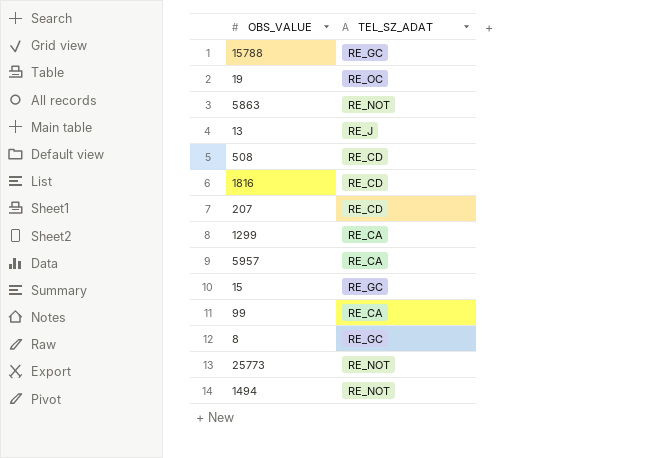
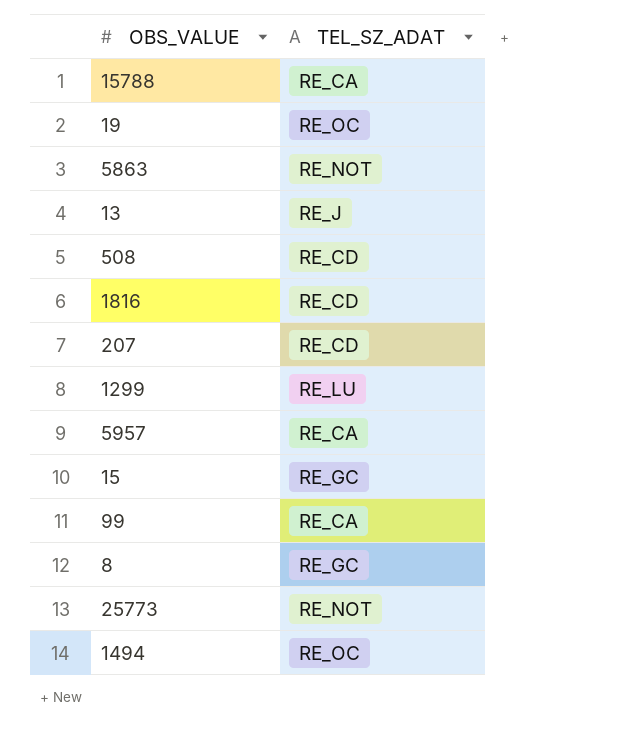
15788 | TEL_SZ_ADAT: RE_GC -> RE_CA
1299 | TEL_SZ_ADAT: RE_CA -> RE_LU
1494 | TEL_SZ_ADAT: RE_NOT -> RE_OC

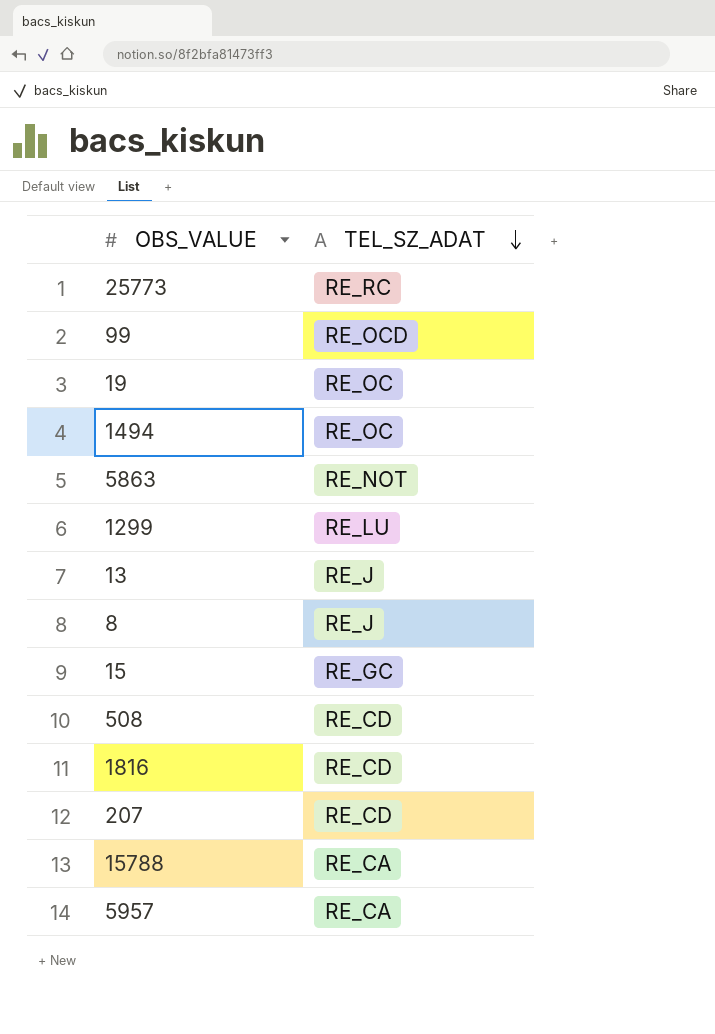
row order: none -> TEL_SZ_ADAT descending
25773 | TEL_SZ_ADAT: RE_NOT -> RE_RC
99 | TEL_SZ_ADAT: RE_CA -> RE_OCD
8 | TEL_SZ_ADAT: RE_GC -> RE_J

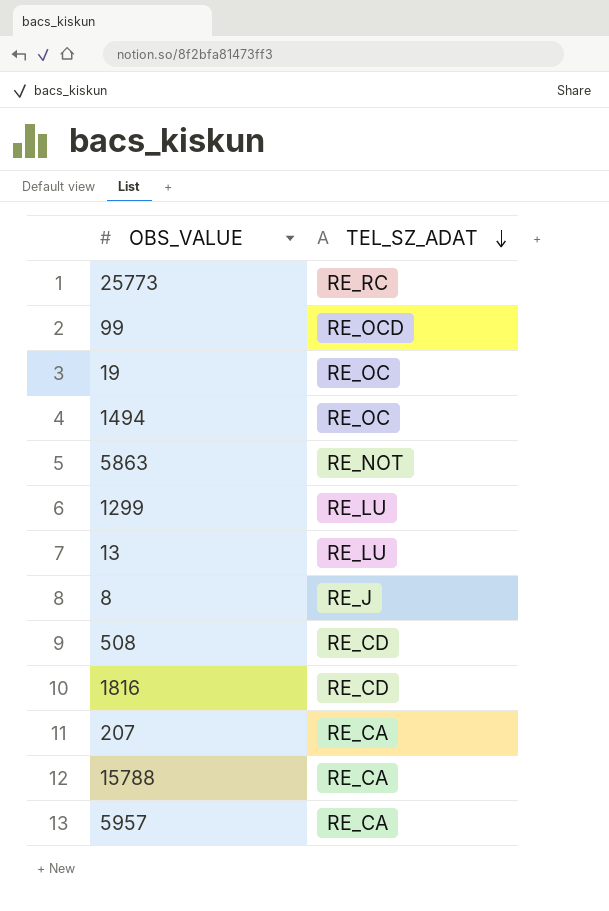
row 15: RE_GC -> none
13 | TEL_SZ_ADAT: RE_J -> RE_LU
207 | TEL_SZ_ADAT: RE_CD -> RE_CA

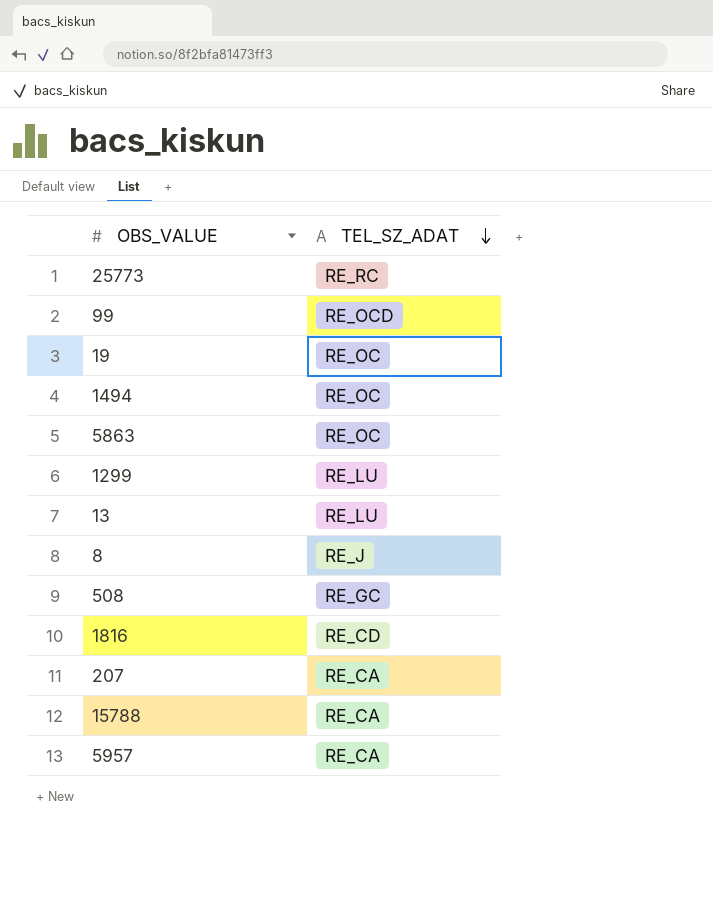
5863 | TEL_SZ_ADAT: RE_NOT -> RE_OC
508 | TEL_SZ_ADAT: RE_CD -> RE_GC

